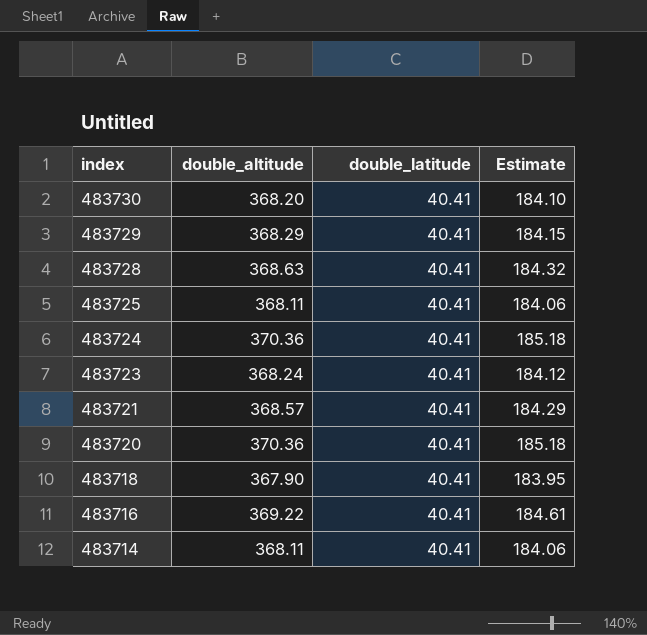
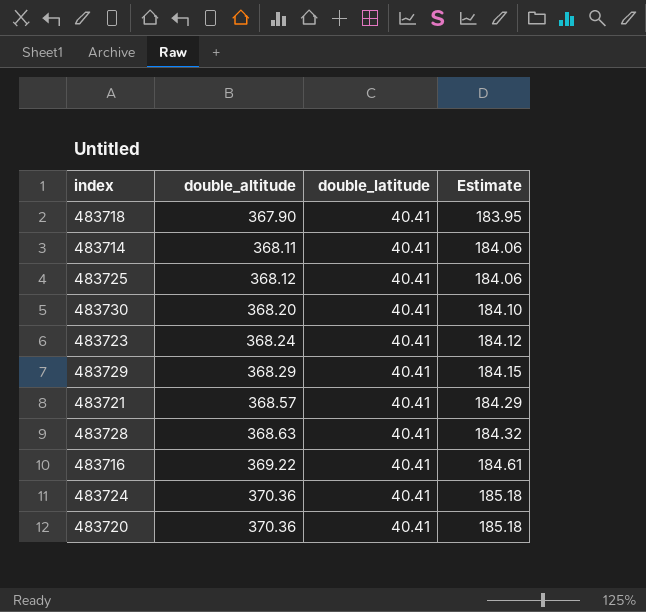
row order: index descending -> double_altitude ascending
483725 | double_altitude: 368.11 -> 368.12

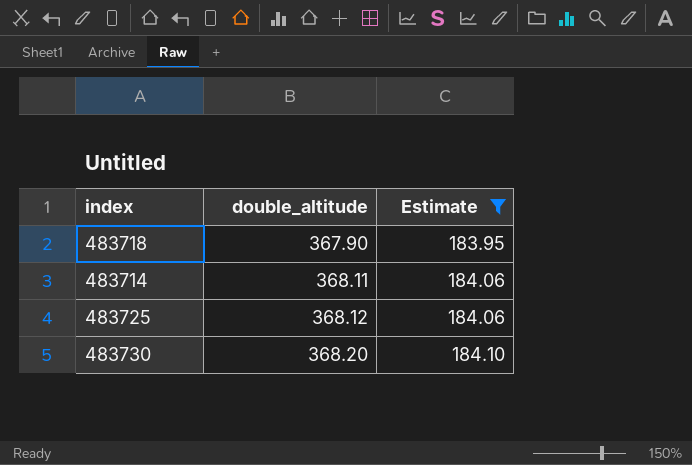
filter: none -> Estimate <= 184.10
column double_latitude | position: 3 -> none

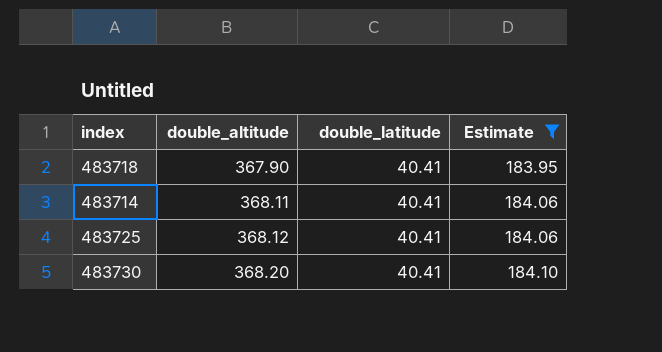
column double_latitude | position: none -> 3

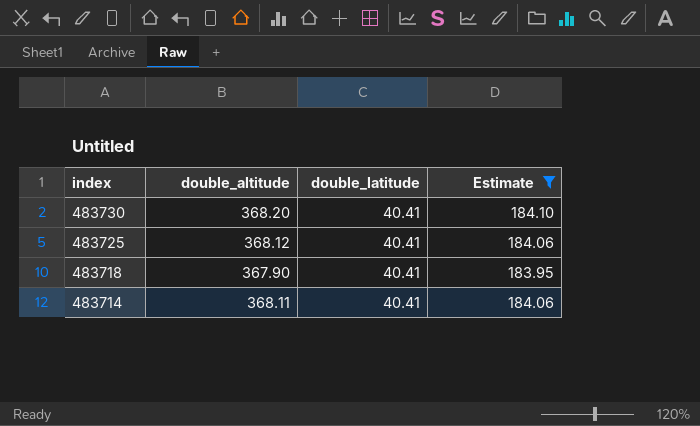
row order: double_altitude ascending -> index descending

